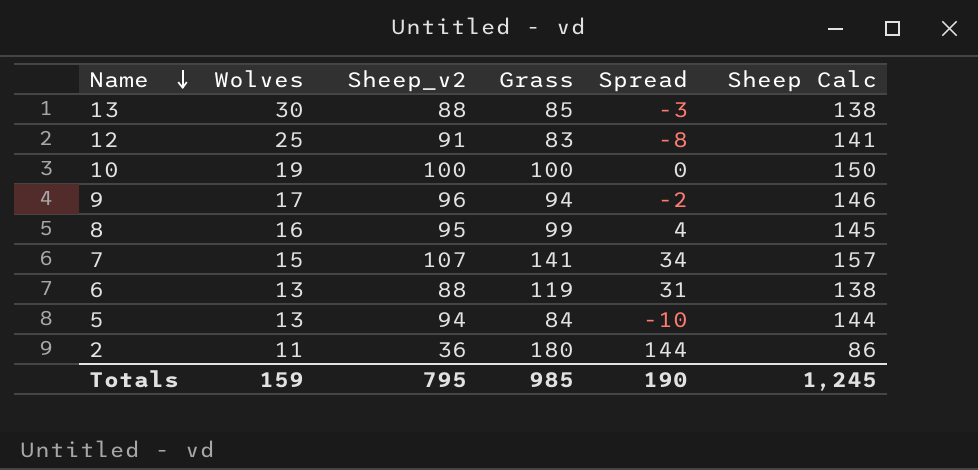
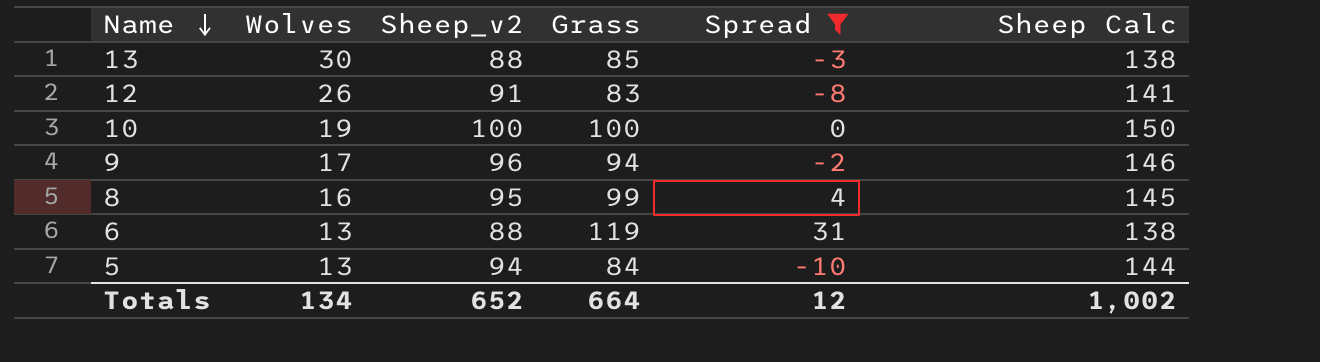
filter: none -> Spread <= 31
12 | Wolves: 25 -> 26
Totals | Wolves: 159 -> 134
Totals | Sheep_v2: 795 -> 652
Totals | Grass: 985 -> 664
Totals | Spread: 190 -> 12
Totals | Sheep Calc: 1,245 -> 1,002

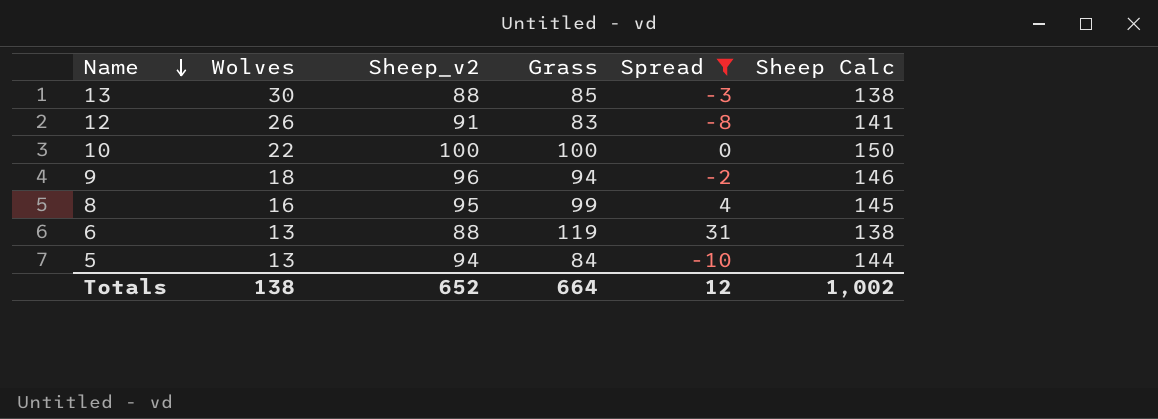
10 | Wolves: 19 -> 22
9 | Wolves: 17 -> 18
Totals | Wolves: 134 -> 138

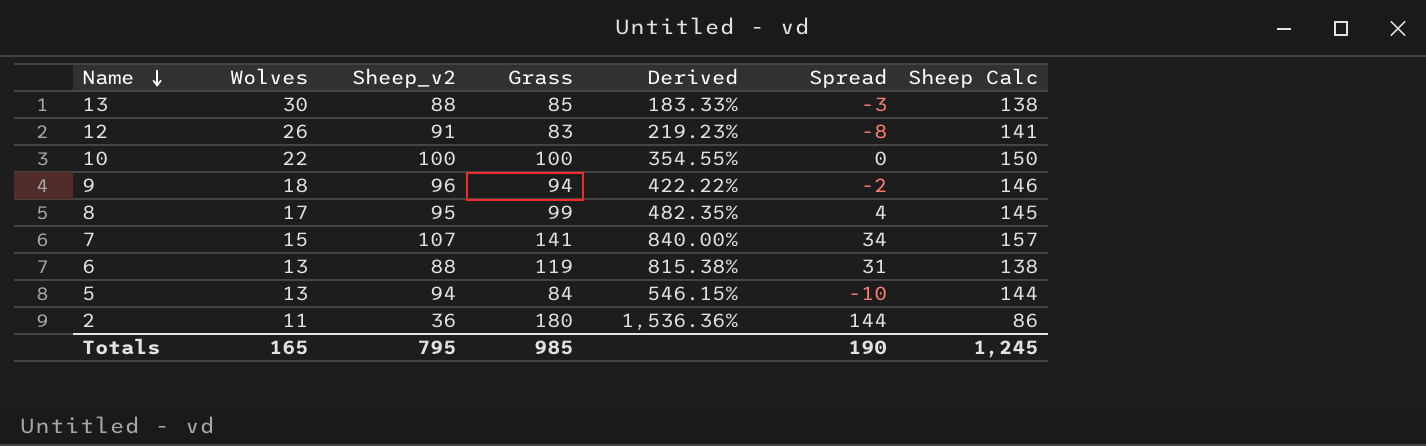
filter: Spread <= 31 -> none
column Derived | formula: none -> ([Grass] - [Wolves]) / [Wolves]
8 | Wolves: 16 -> 17
Totals | Wolves: 138 -> 165
Totals | Sheep_v2: 652 -> 795
Totals | Grass: 664 -> 985
Totals | Spread: 12 -> 190
Totals | Sheep Calc: 1,002 -> 1,245

